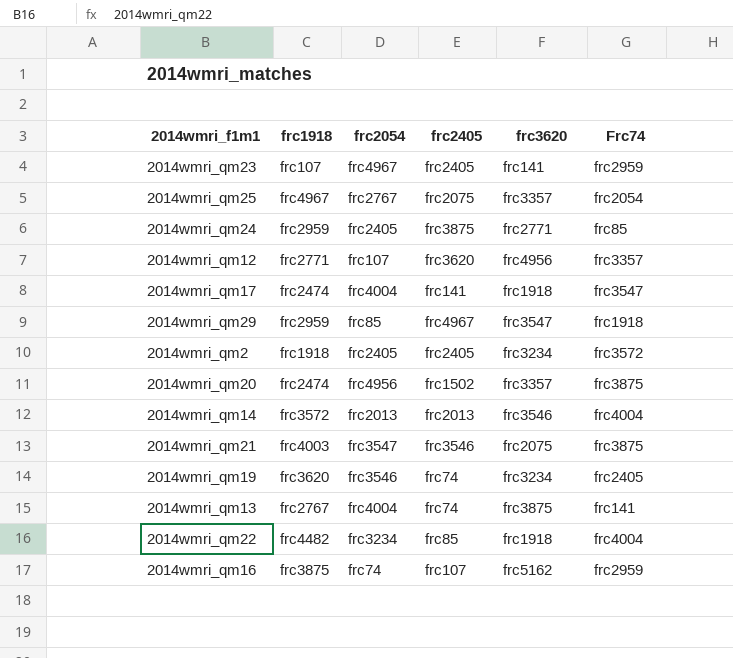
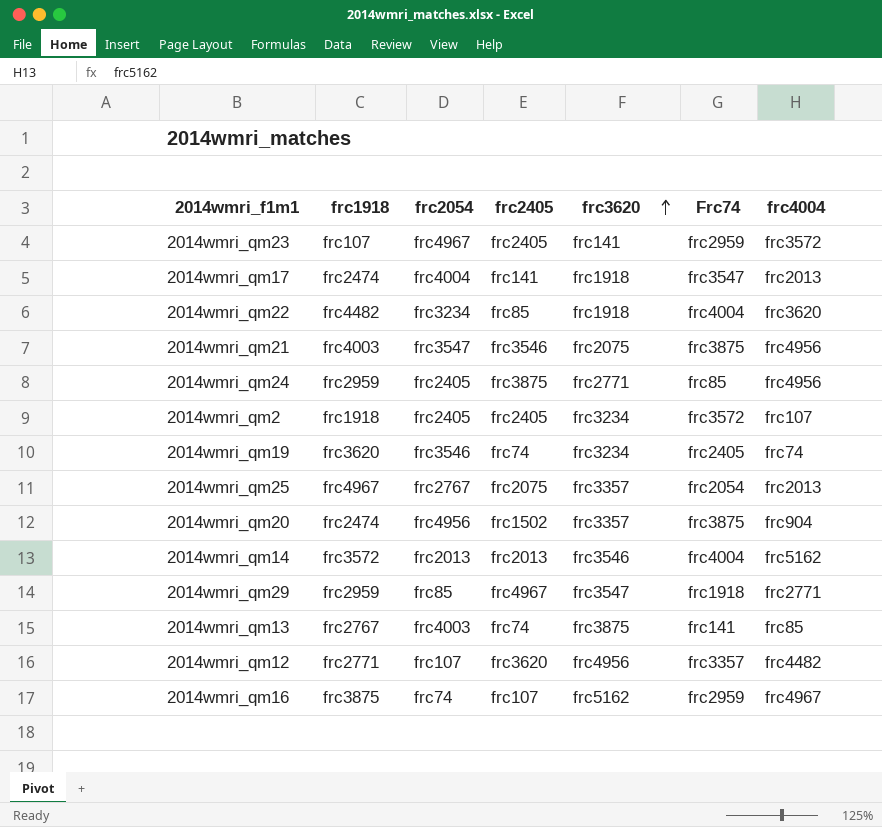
row order: none -> frc3620 ascending
column frc4004 | position: none -> 7
2014wmri_qm13 | frc2054: frc4004 -> frc4003

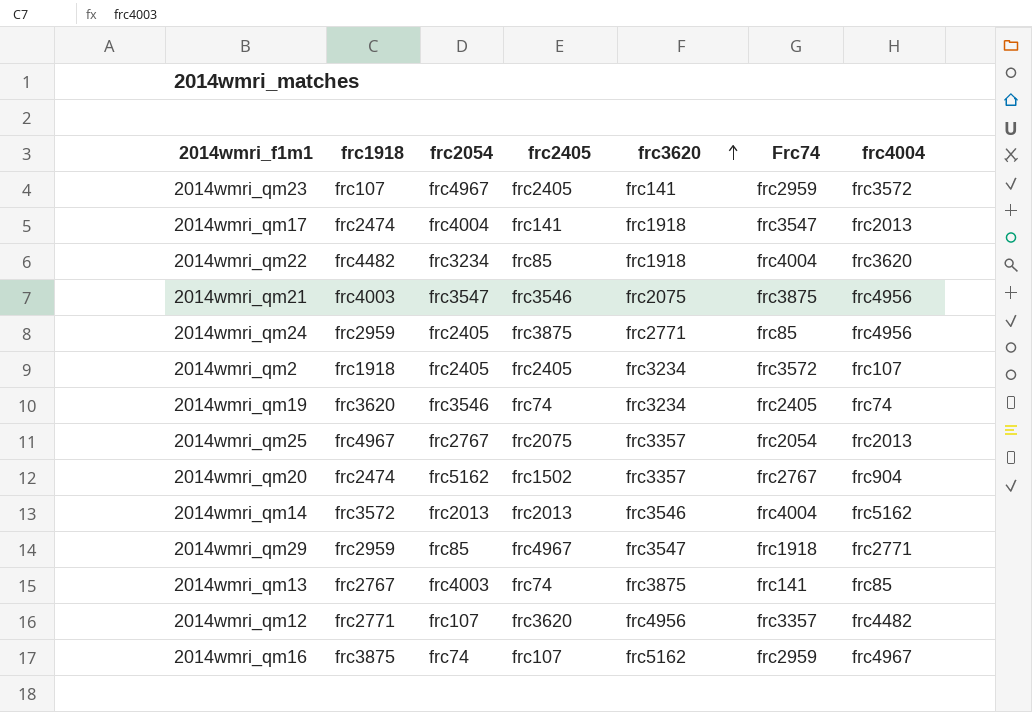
2014wmri_qm20 | frc2054: frc4956 -> frc5162
2014wmri_qm20 | Frc74: frc3875 -> frc2767

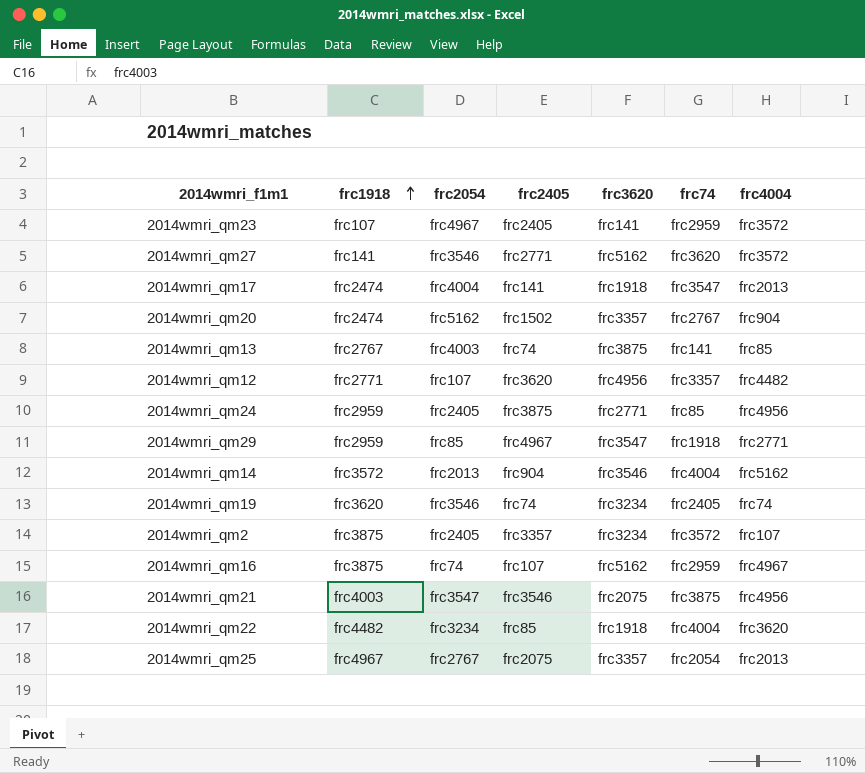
row order: frc3620 ascending -> frc1918 ascending
column name: Frc74 -> frc74
row 2014wmri_qm27: none -> frc141 | frc3546 | frc2771 | frc5162 | frc3620 | frc3572
2014wmri_qm14 | frc2405: frc2013 -> frc904
2014wmri_qm2 | frc1918: frc1918 -> frc3875
2014wmri_qm2 | frc2405: frc2405 -> frc3357

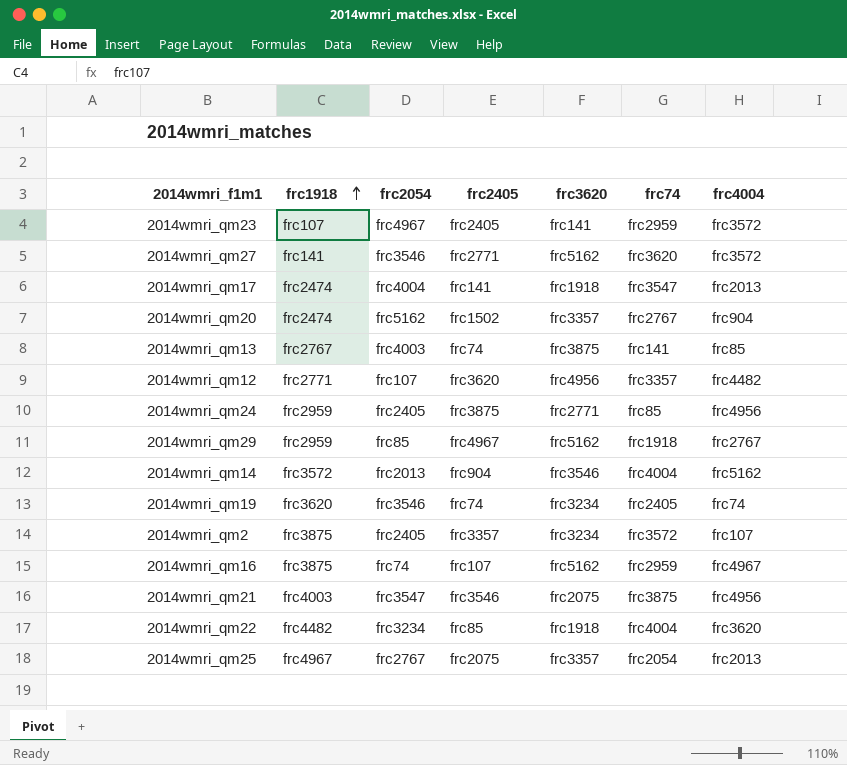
2014wmri_qm29 | frc3620: frc3547 -> frc5162
2014wmri_qm29 | frc4004: frc2771 -> frc2767

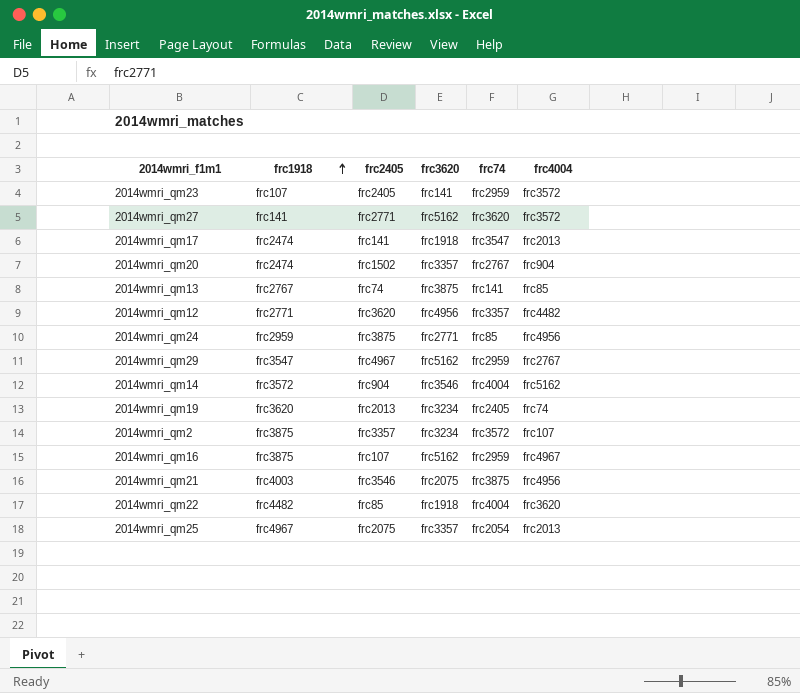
column frc2054 | position: 3 -> none
2014wmri_qm29 | frc1918: frc2959 -> frc3547
2014wmri_qm29 | frc74: frc1918 -> frc2959
2014wmri_qm19 | frc2405: frc74 -> frc2013

